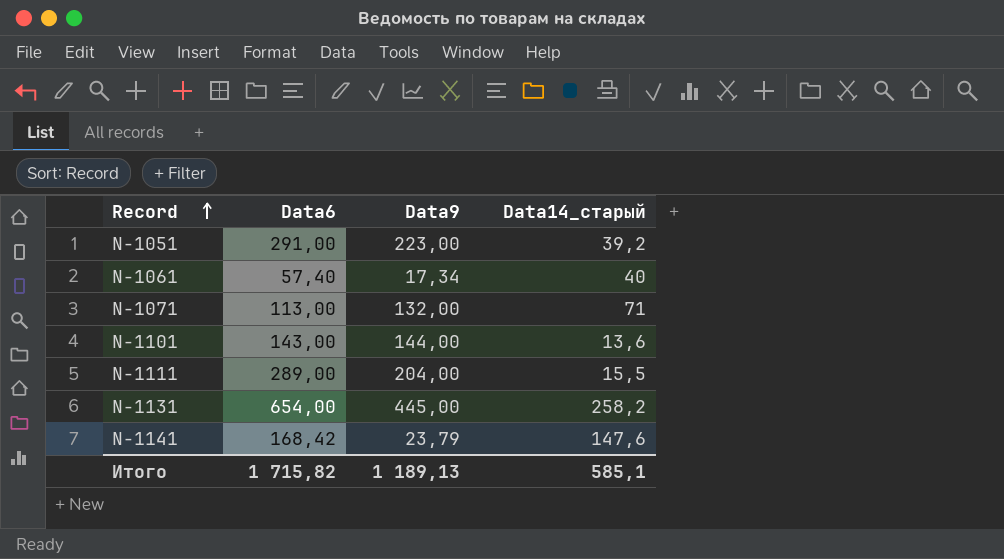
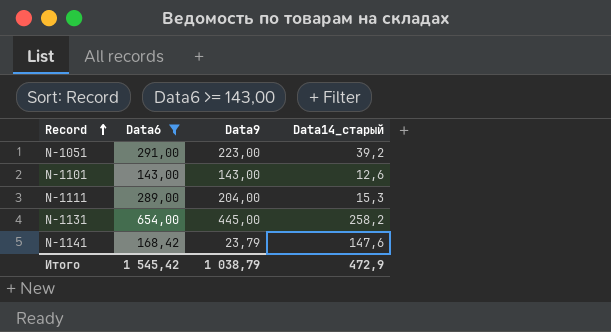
filter: none -> Data6 >= 143,00
N-1101 | Data9: 144,00 -> 143,00
N-1101 | Data14_старый: 13,6 -> 12,6
N-1111 | Data14_старый: 15,5 -> 15,3
Итого | Data6: 1 715,82 -> 1 545,42
Итого | Data9: 1 189,13 -> 1 038,79
Итого | Data14_старый: 585,1 -> 472,9

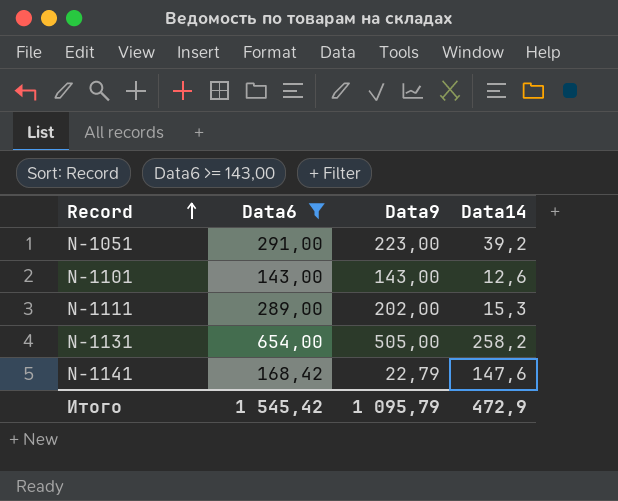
column name: Data14_старый -> Data14
N-1111 | Data9: 204,00 -> 202,00
N-1131 | Data9: 445,00 -> 505,00
N-1141 | Data9: 23,79 -> 22,79
Итого | Data9: 1 038,79 -> 1 095,79

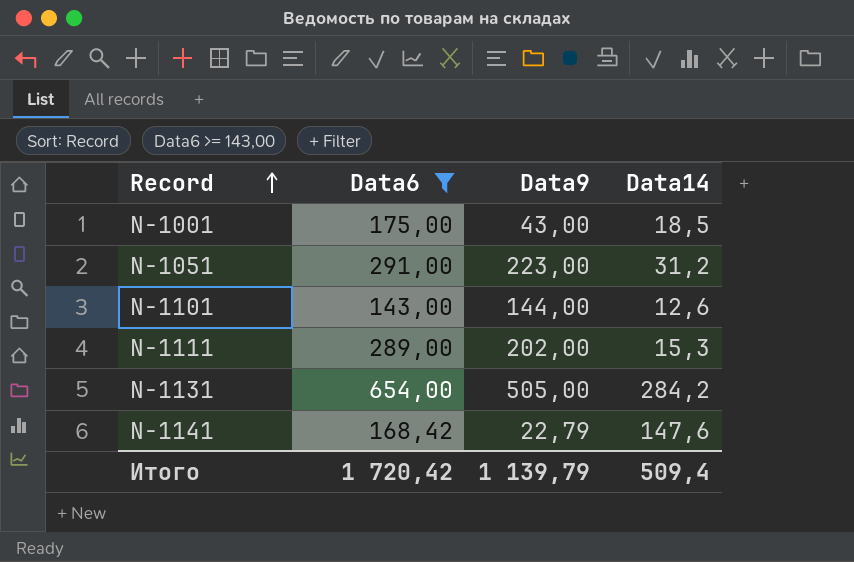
row N-1001: none -> 175,00 | 43,00 | 18,5
N-1051 | Data14: 39,2 -> 31,2
N-1101 | Data9: 143,00 -> 144,00
N-1131 | Data14: 258,2 -> 284,2
Итого | Data6: 1 545,42 -> 1 720,42
Итого | Data9: 1 095,79 -> 1 139,79
Итого | Data14: 472,9 -> 509,4

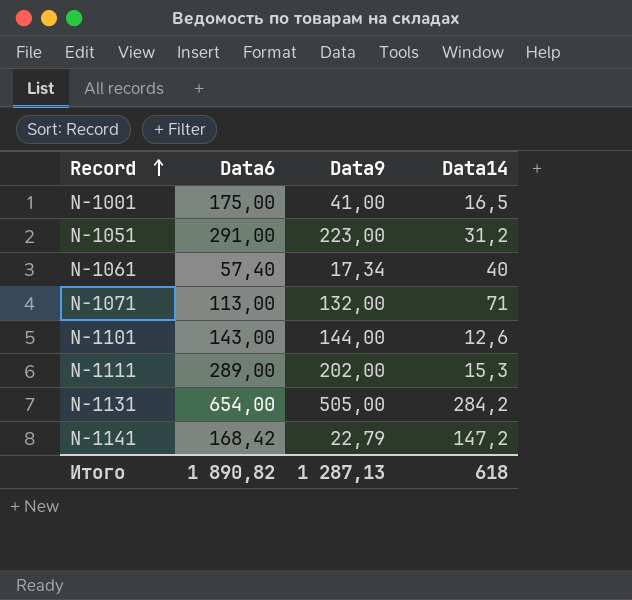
filter: Data6 >= 143,00 -> none
N-1001 | Data9: 43,00 -> 41,00
N-1001 | Data14: 18,5 -> 16,5
N-1141 | Data14: 147,6 -> 147,2
Итого | Data6: 1 720,42 -> 1 890,82
Итого | Data9: 1 139,79 -> 1 287,13
Итого | Data14: 509,4 -> 618

